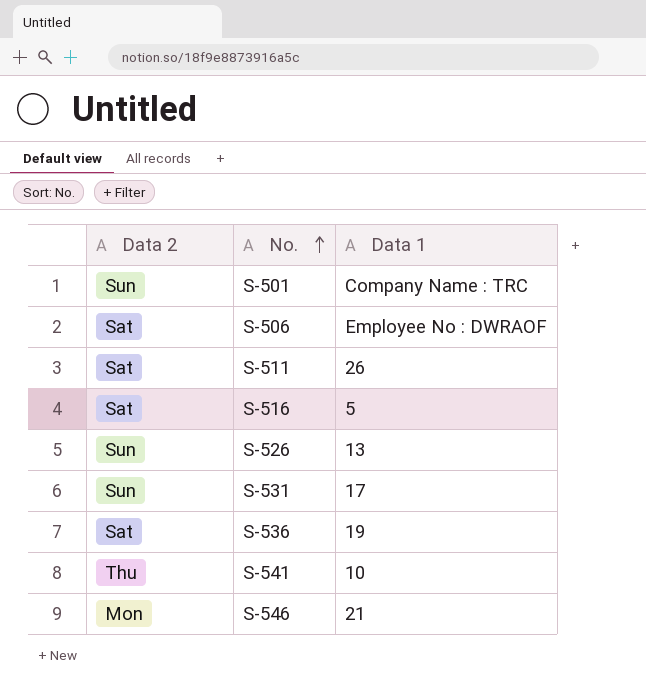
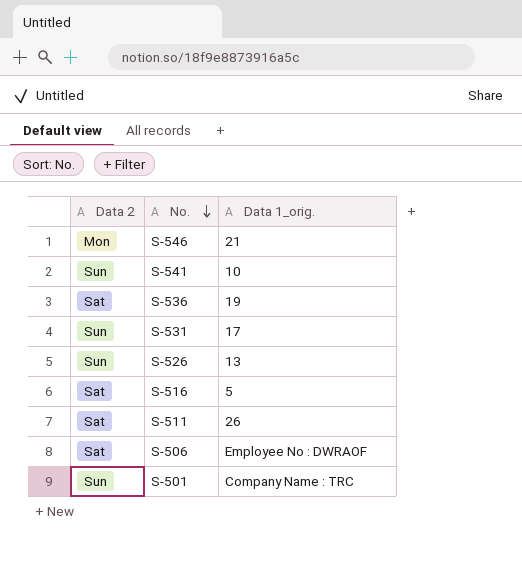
row order: No. ascending -> No. descending
column name: Data 1 -> Data 1_orig.
S-541 | Data 2: Thu -> Sun

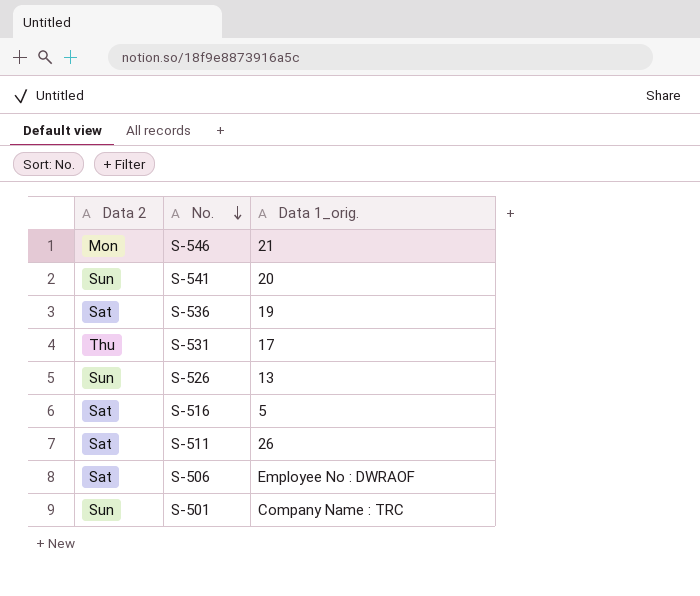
S-541 | Data 1_orig.: 10 -> 20
S-531 | Data 2: Sun -> Thu

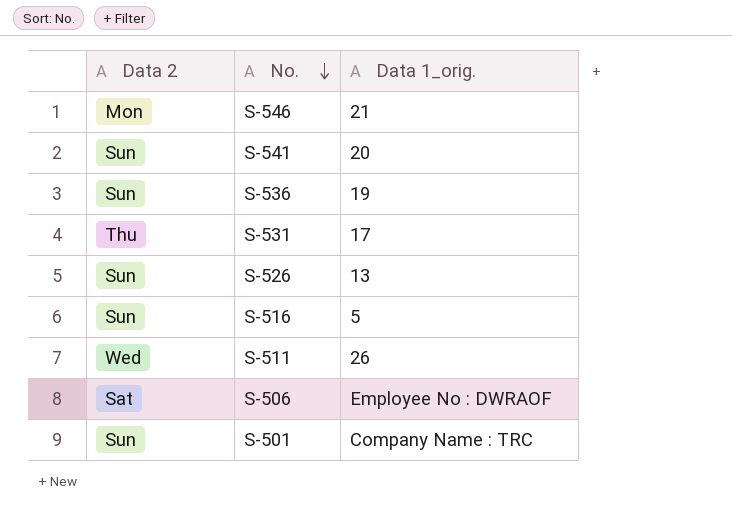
S-536 | Data 2: Sat -> Sun
S-516 | Data 2: Sat -> Sun
S-511 | Data 2: Sat -> Wed

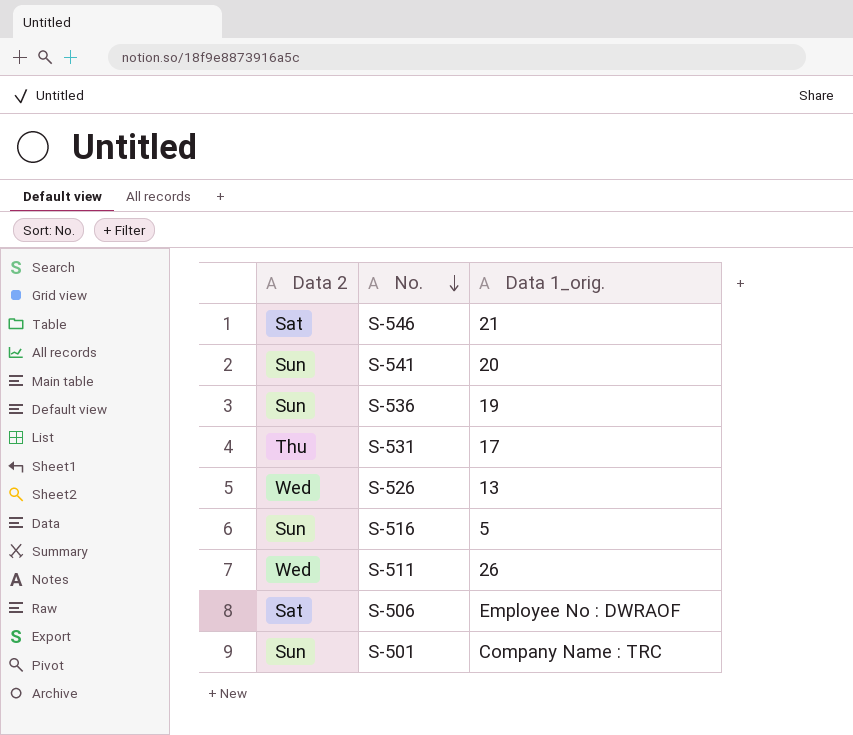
S-546 | Data 2: Mon -> Sat
S-526 | Data 2: Sun -> Wed

